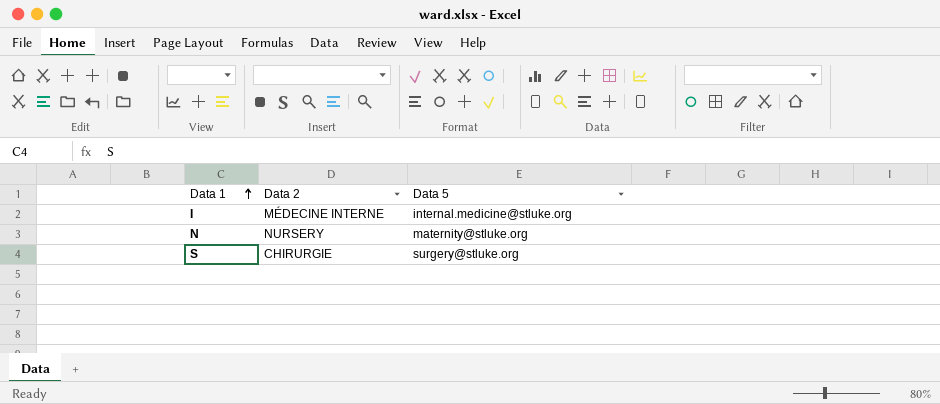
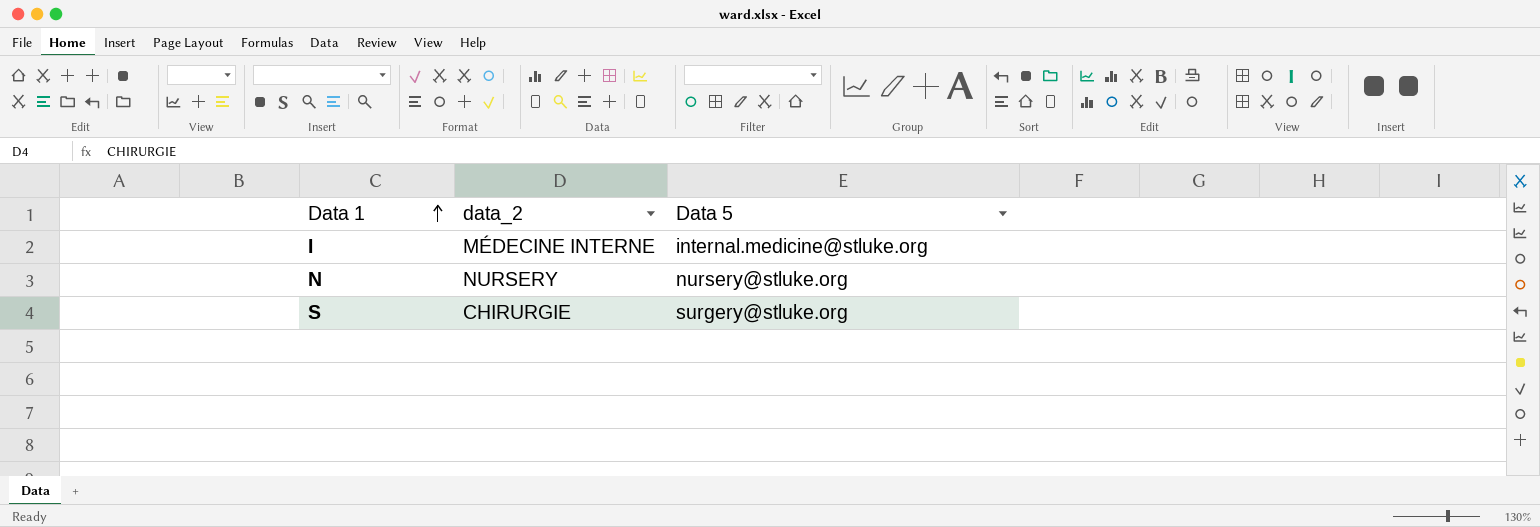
column name: Data 2 -> data_2
N | Data 5: maternity@stluke.org -> nursery@stluke.org

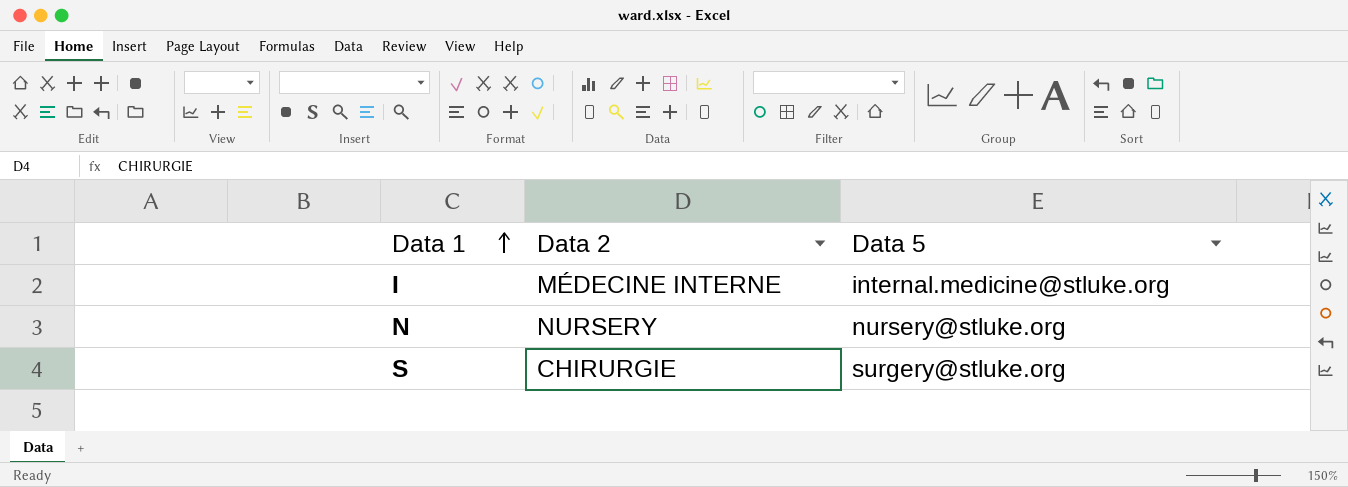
column name: data_2 -> Data 2

